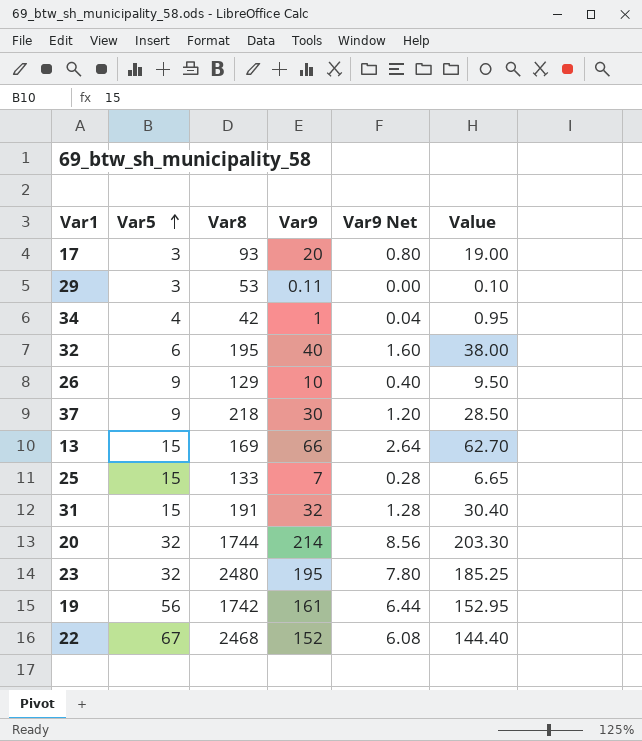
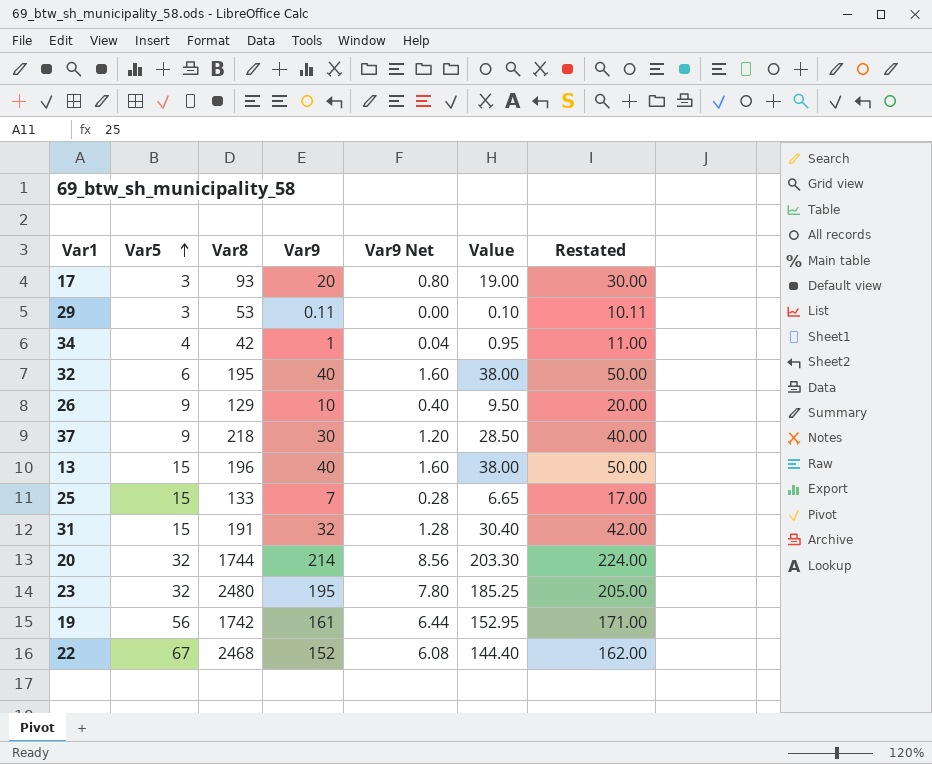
column Restated | formula: none -> [Var9] + 10
13 | Var8: 169 -> 196
13 | Var9: 66 -> 40
13 | Var9 Net: 2.64 -> 1.60
13 | Value: 62.70 -> 38.00

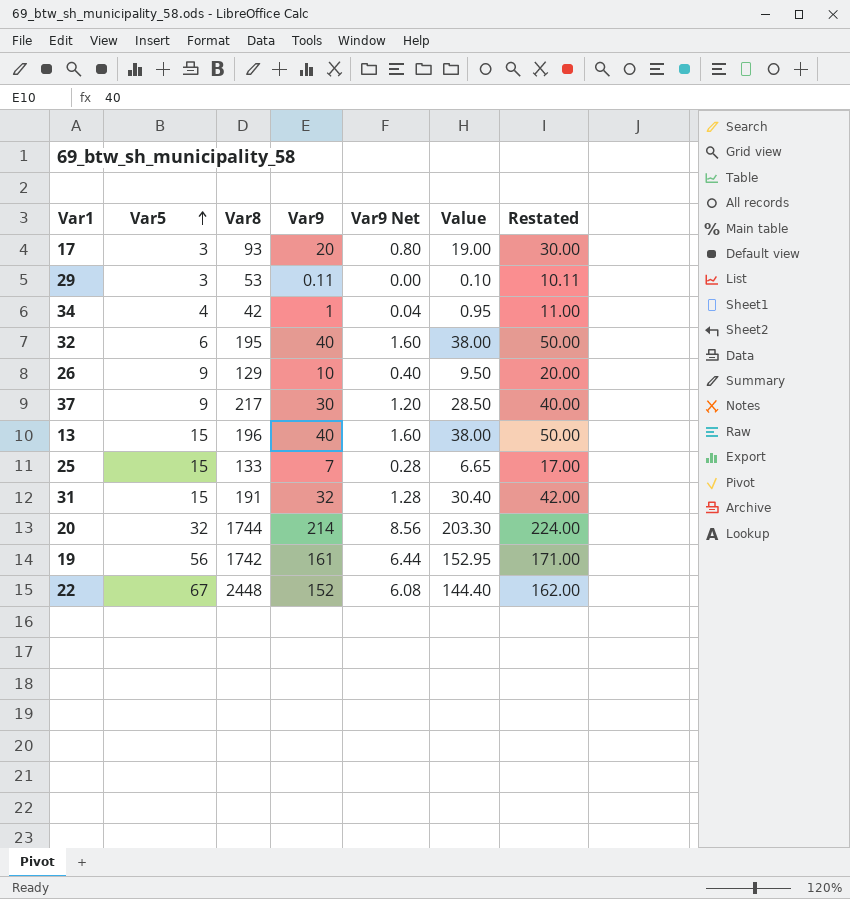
row 23: 32 | 2480 | 195 | 7.80 | 185.25 | 205.00 -> none
37 | Var8: 218 -> 217
22 | Var8: 2468 -> 2448

